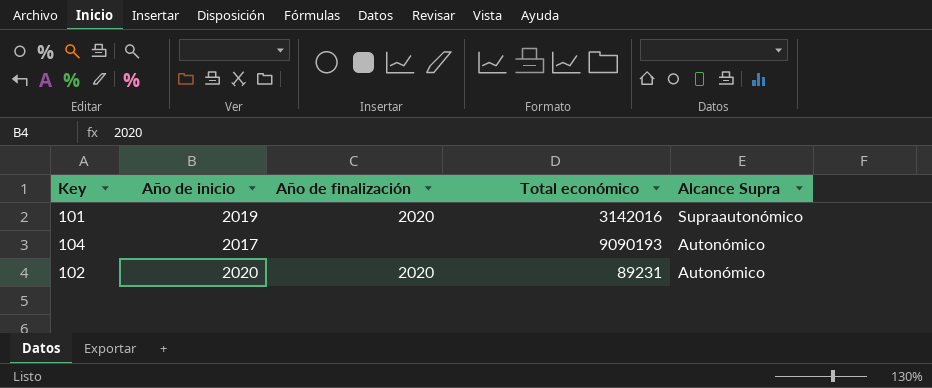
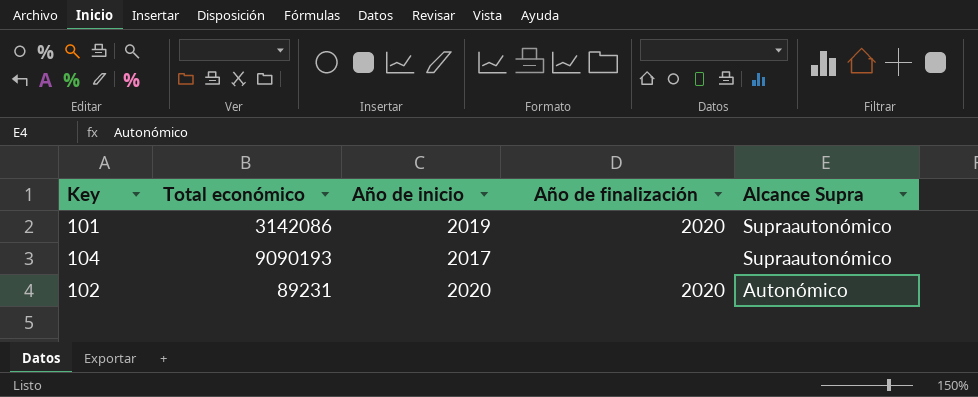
column Total económico | position: 4 -> 2
101 | Total económico: 3142016 -> 3142086
104 | Alcance Supra: Autonómico -> Supraautonómico

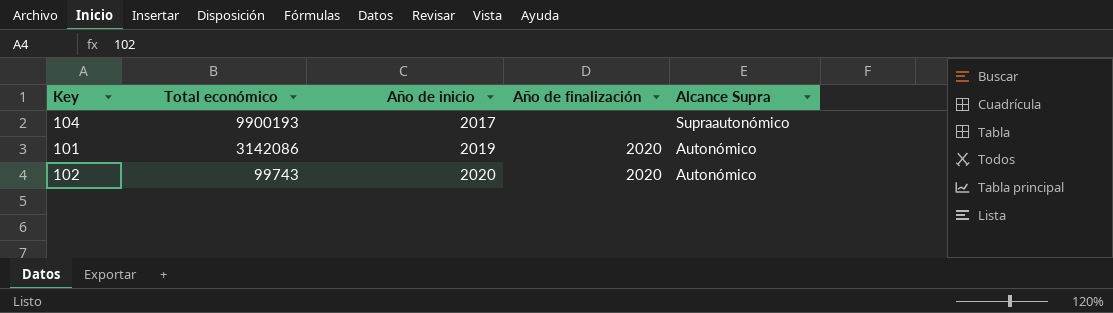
row order: Alcance Supra descending -> Total económico descending
104 | Total económico: 9090193 -> 9900193
101 | Alcance Supra: Supraautonómico -> Autonómico
102 | Total económico: 89231 -> 99743

